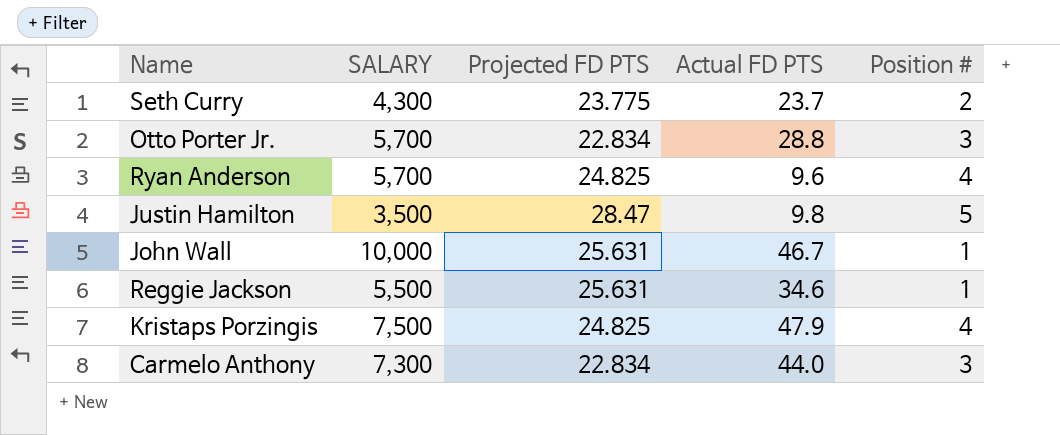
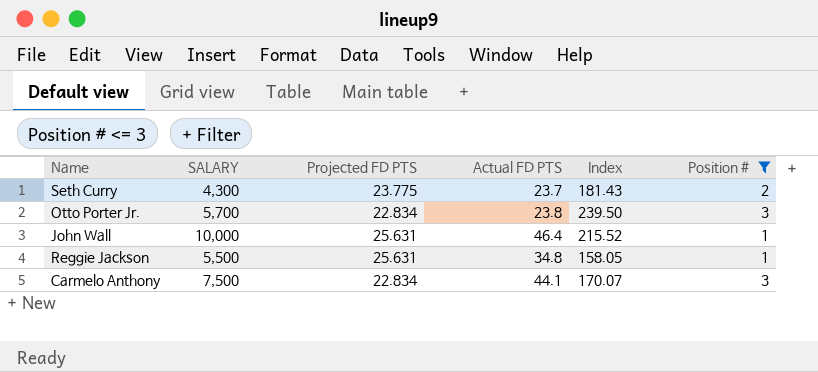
filter: none -> Position # <= 3
column Index | formula: none -> [SALARY] / [Actual FD PTS]
Otto Porter Jr. | Actual FD PTS: 28.8 -> 23.8
John Wall | Actual FD PTS: 46.7 -> 46.4
Reggie Jackson | Actual FD PTS: 34.6 -> 34.8
Carmelo Anthony | SALARY: 7,300 -> 7,500
Carmelo Anthony | Actual FD PTS: 44.0 -> 44.1

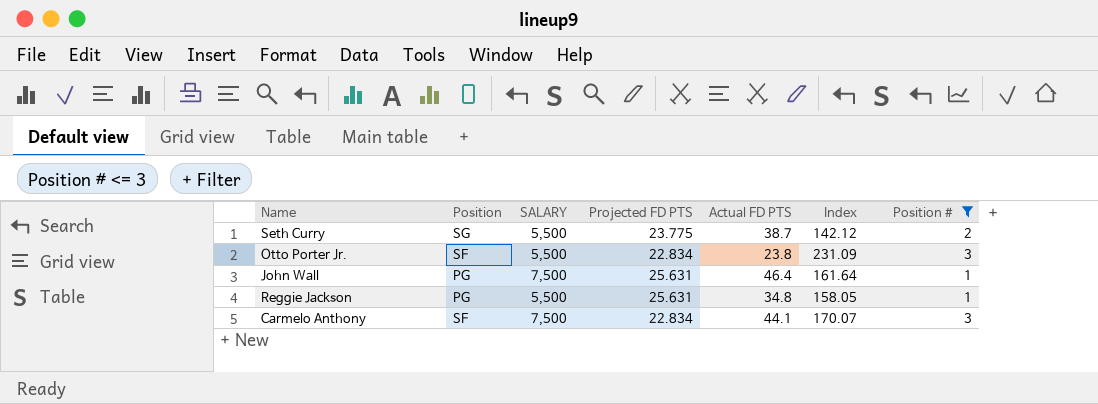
column Position | position: none -> 2
Seth Curry | SALARY: 4,300 -> 5,500
Seth Curry | Actual FD PTS: 23.7 -> 38.7
Seth Curry | Index: 181.43 -> 142.12
Otto Porter Jr. | SALARY: 5,700 -> 5,500
Otto Porter Jr. | Index: 239.50 -> 231.09
John Wall | SALARY: 10,000 -> 7,500
John Wall | Index: 215.52 -> 161.64

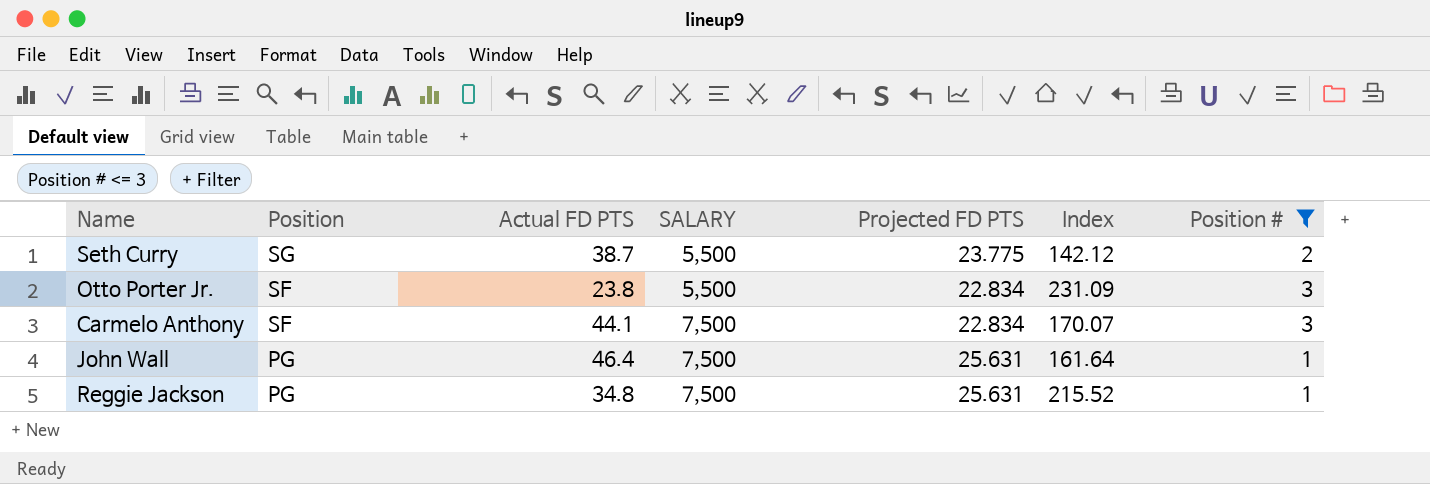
row order: none -> Position descending
column Actual FD PTS | position: 5 -> 3
Reggie Jackson | SALARY: 5,500 -> 7,500
Reggie Jackson | Index: 158.05 -> 215.52

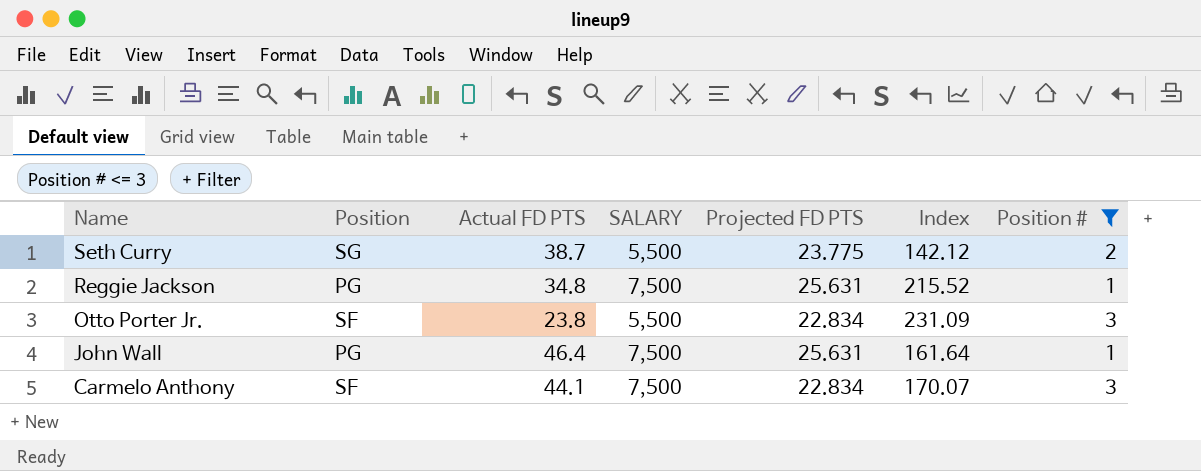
row order: Position descending -> Name descending

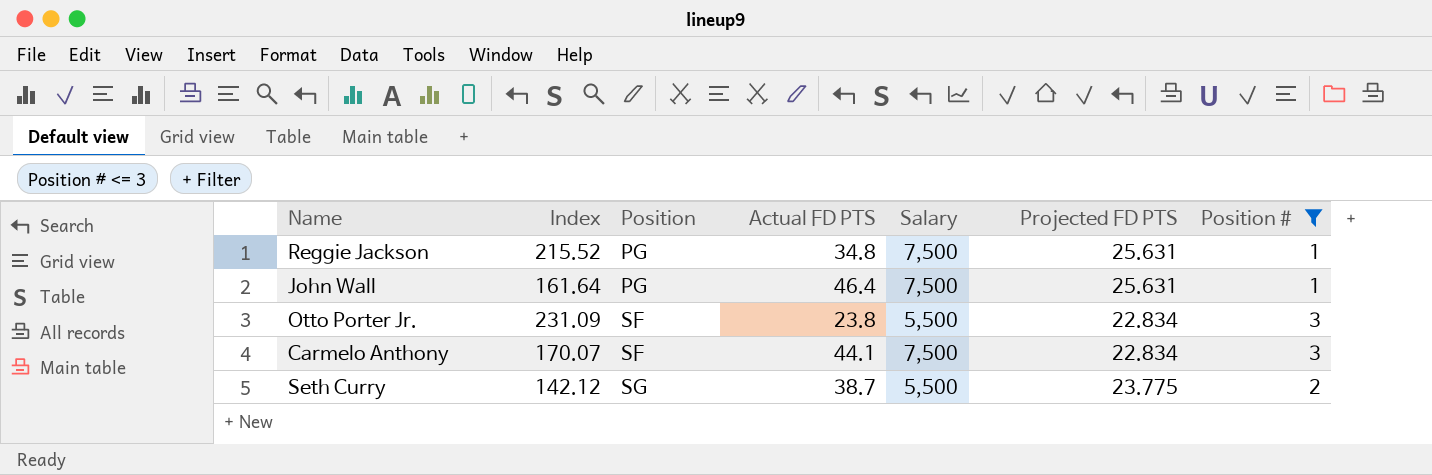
row order: Name descending -> Position ascending
column Index | position: 6 -> 2
column name: SALARY -> Salary

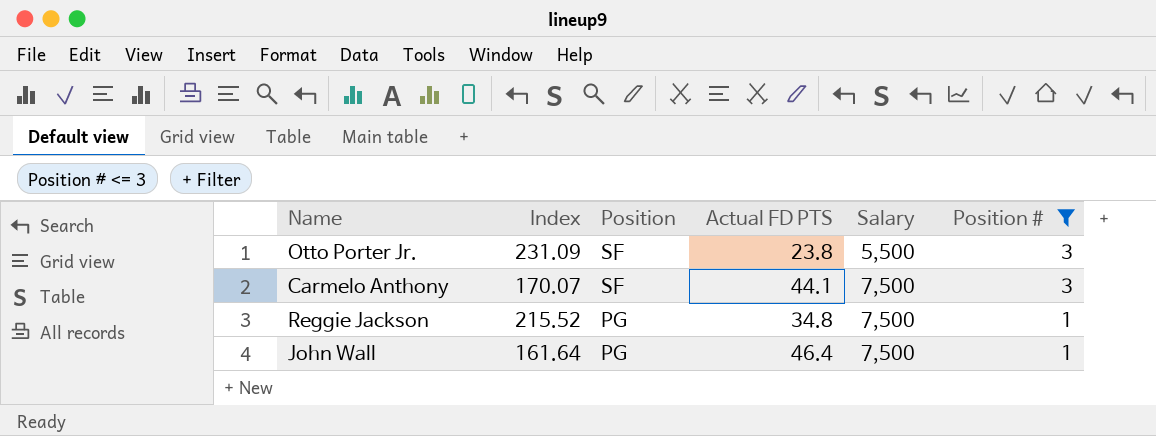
row order: Position ascending -> Position descending
column Projected FD PTS | position: 6 -> none
row Seth Curry: 142.12 | SG | 38.7 | 5,500 | 23.775 | 2 -> none

